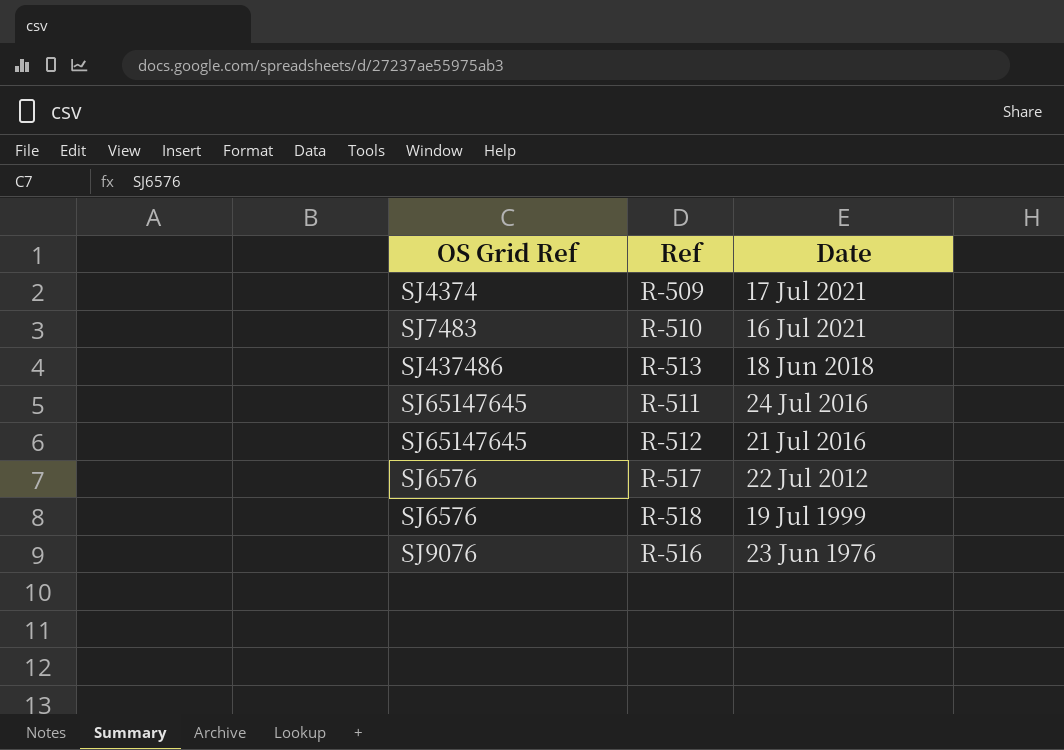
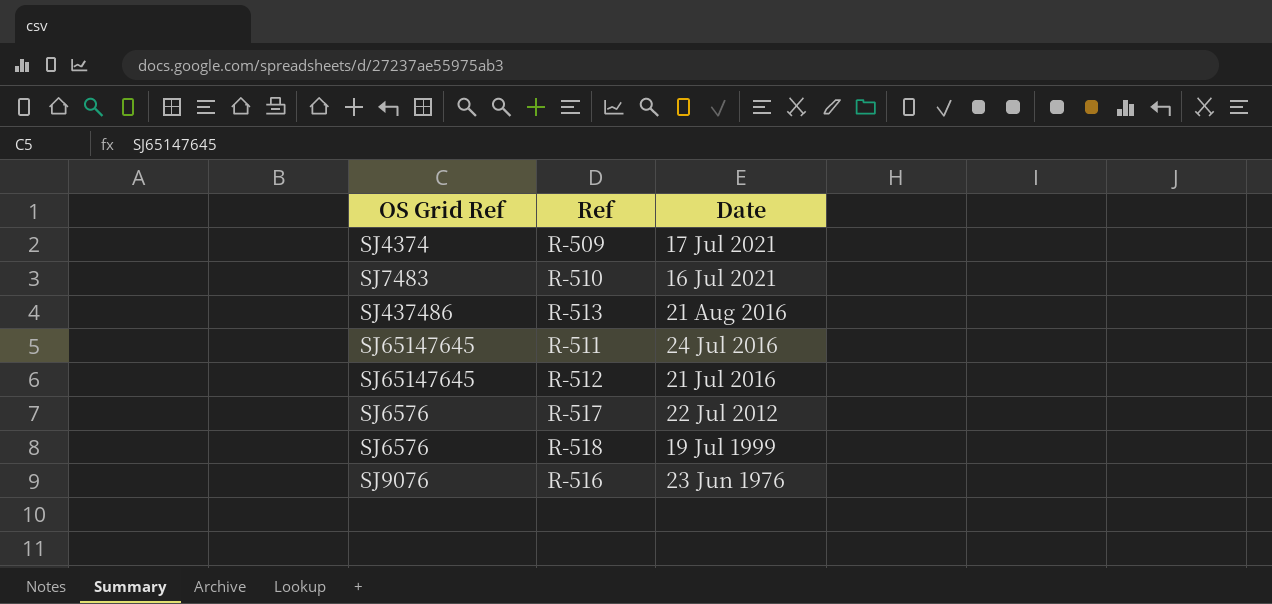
R-513 | Date: 18 Jun 2018 -> 21 Aug 2016

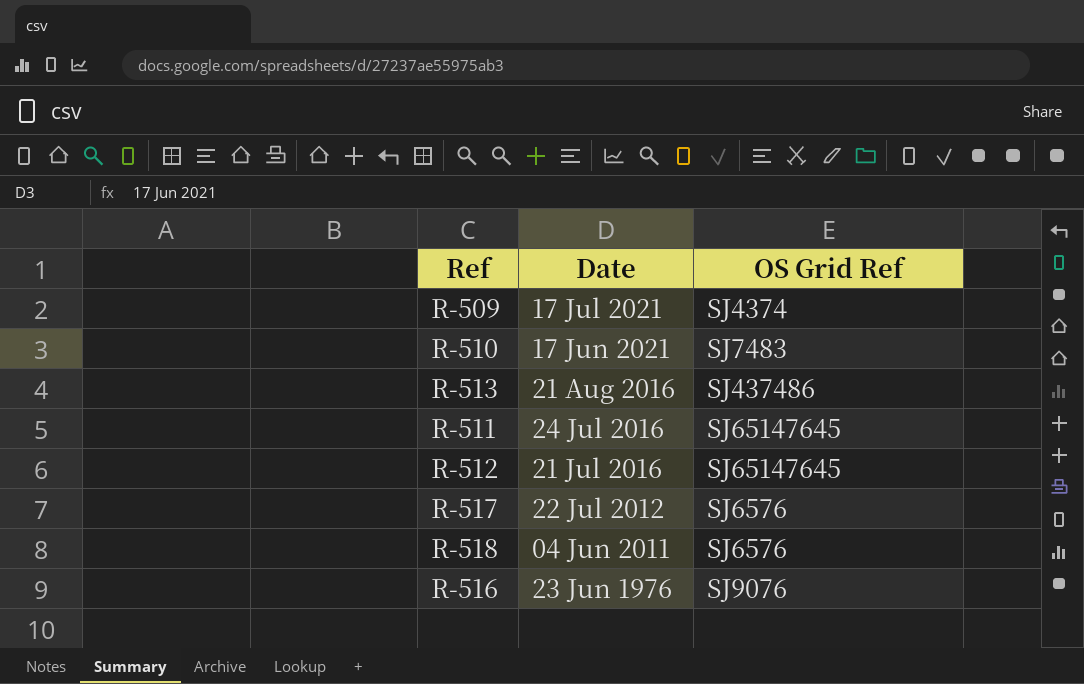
column OS Grid Ref | position: 1 -> 3
R-510 | Date: 16 Jul 2021 -> 17 Jun 2021
R-518 | Date: 19 Jul 1999 -> 04 Jun 2011

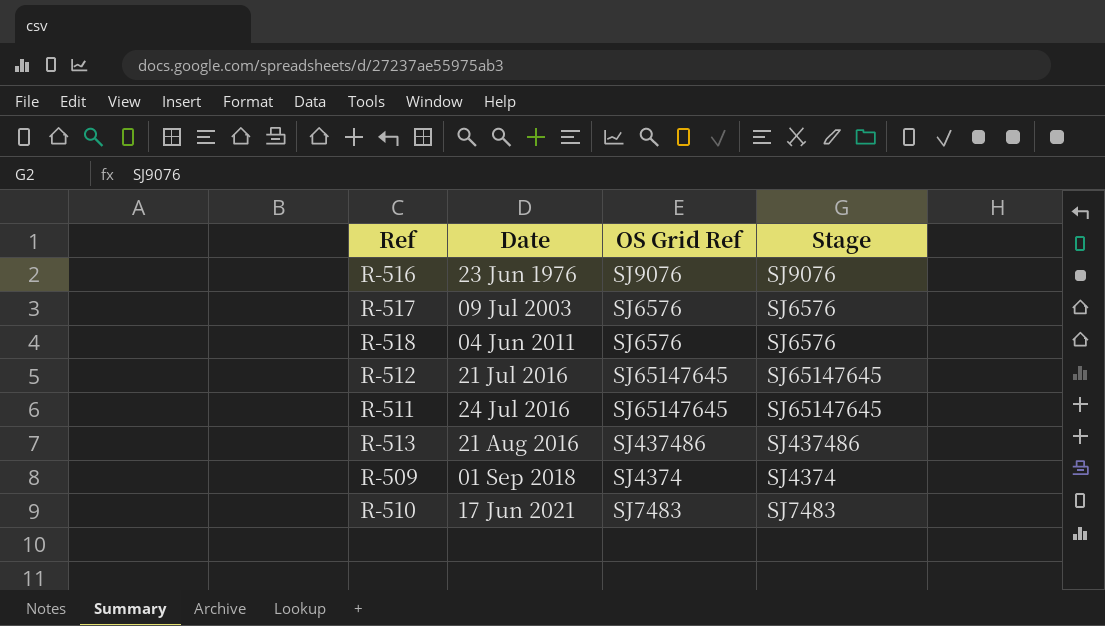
row order: Date descending -> Date ascending
column Stage | position: none -> 4
R-517 | Date: 22 Jul 2012 -> 09 Jul 2003
R-509 | Date: 17 Jul 2021 -> 01 Sep 2018

